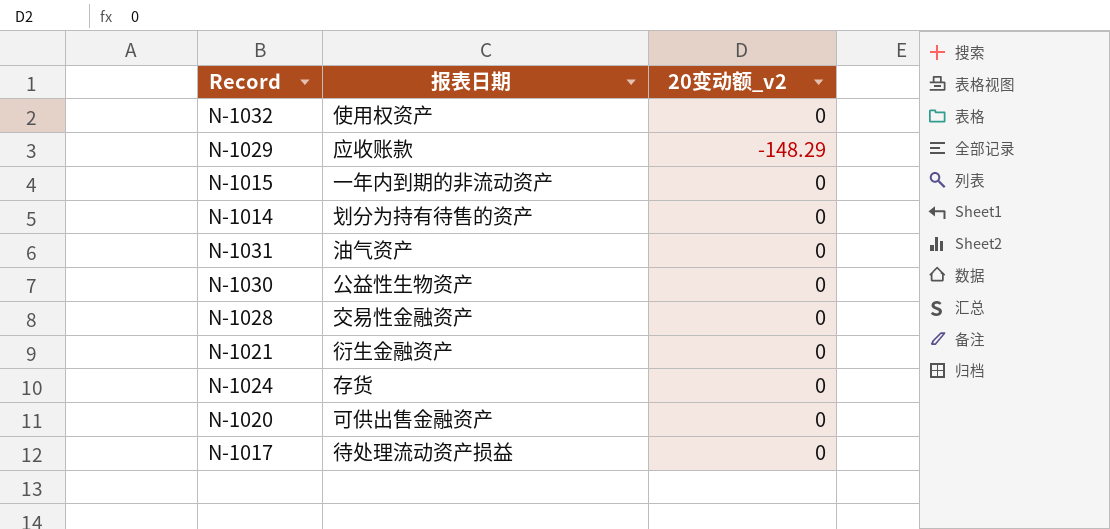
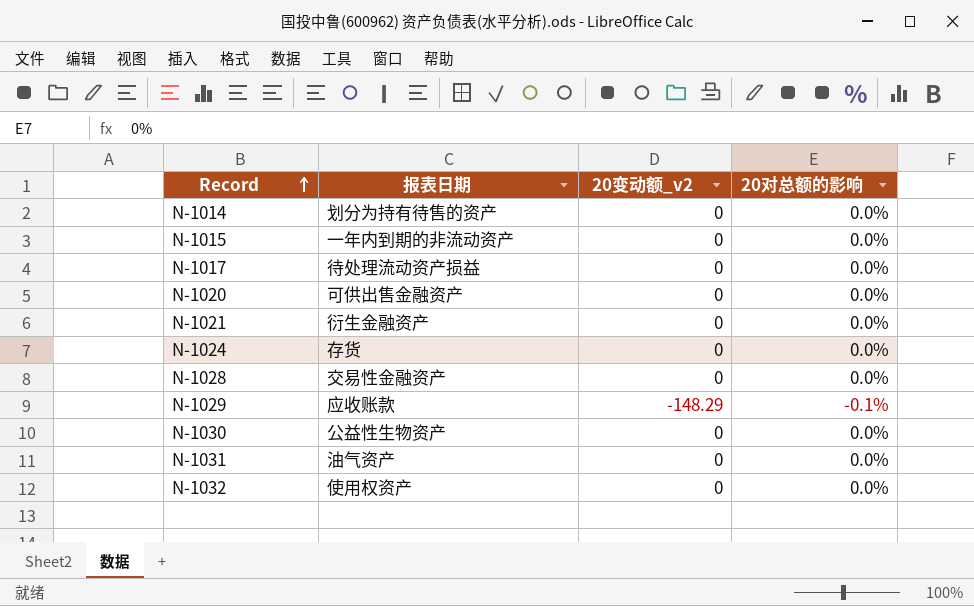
row order: none -> Record ascending
column 20对总额的影响 | position: none -> 4

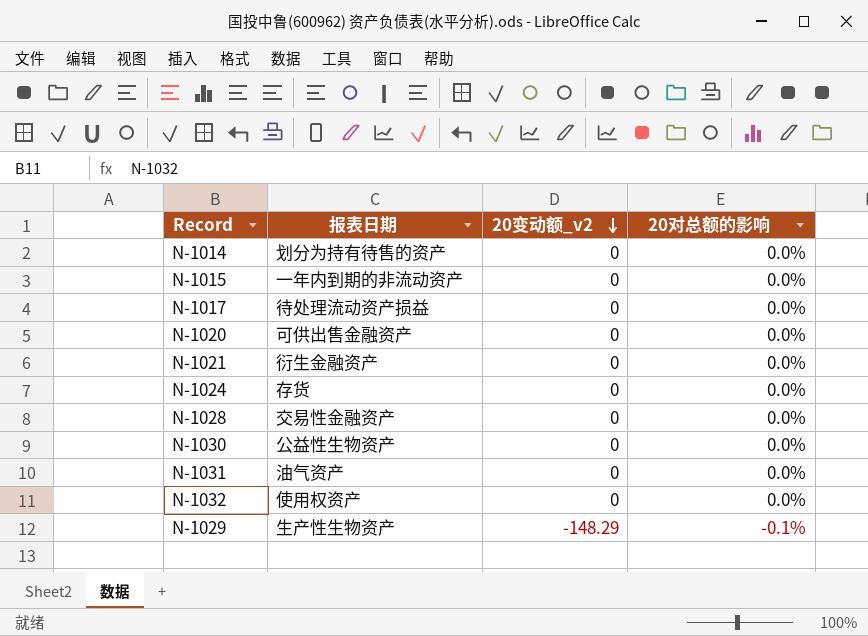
row order: Record ascending -> 20变动额_v2 descending
N-1029 | 报表日期: 应收账款 -> 生产性生物资产

